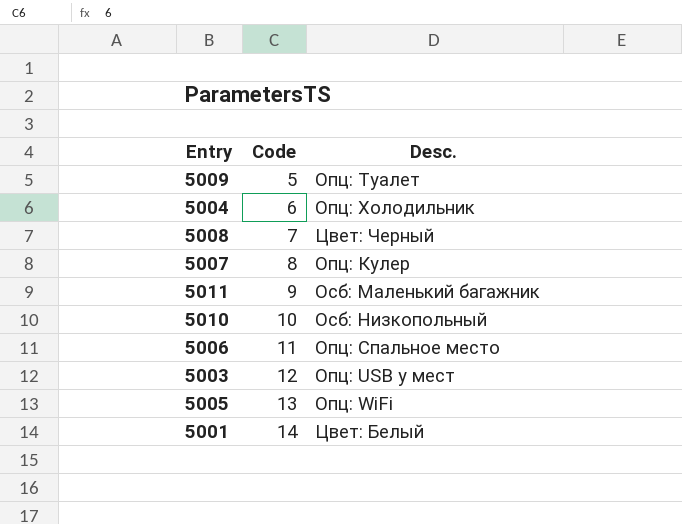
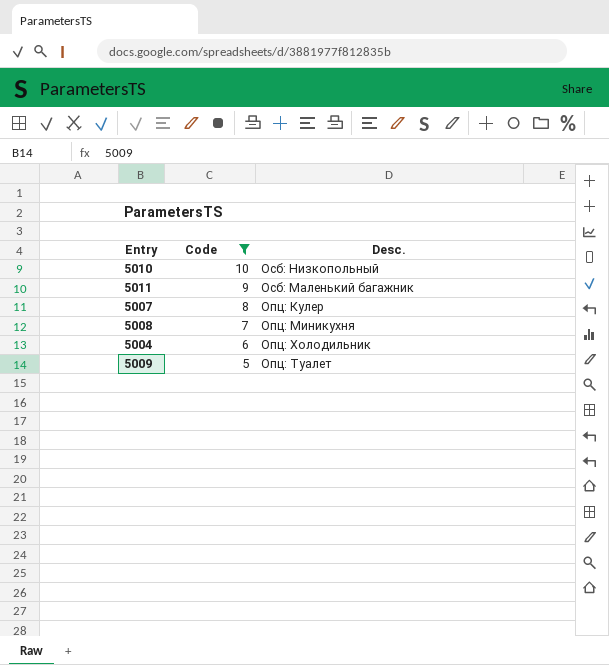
filter: none -> Code <= 10
row order: Code ascending -> Code descending
5008 | Desc.: Цвет: Черный -> Опц: Миникухня

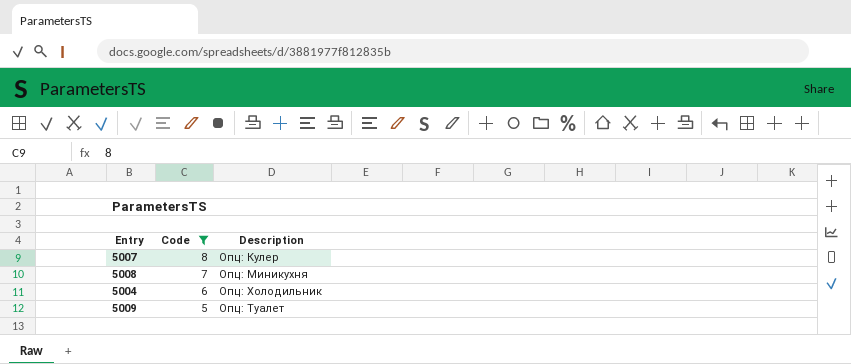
column name: Desc. -> Description
row 5010: 10 | Осб: Низкопольный -> none
row 5011: 9 | Осб: Маленький багажник -> none

